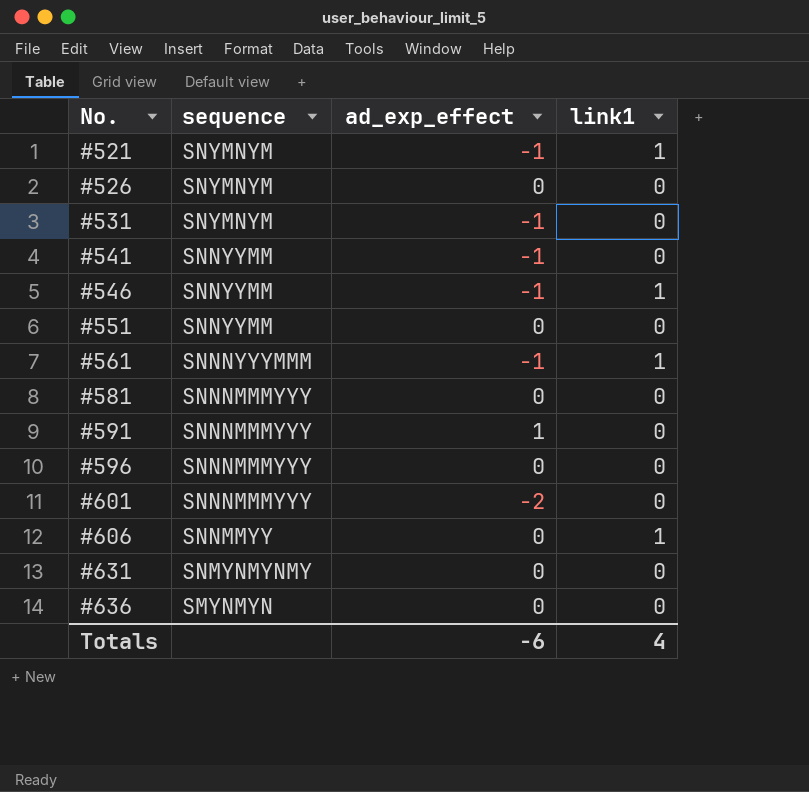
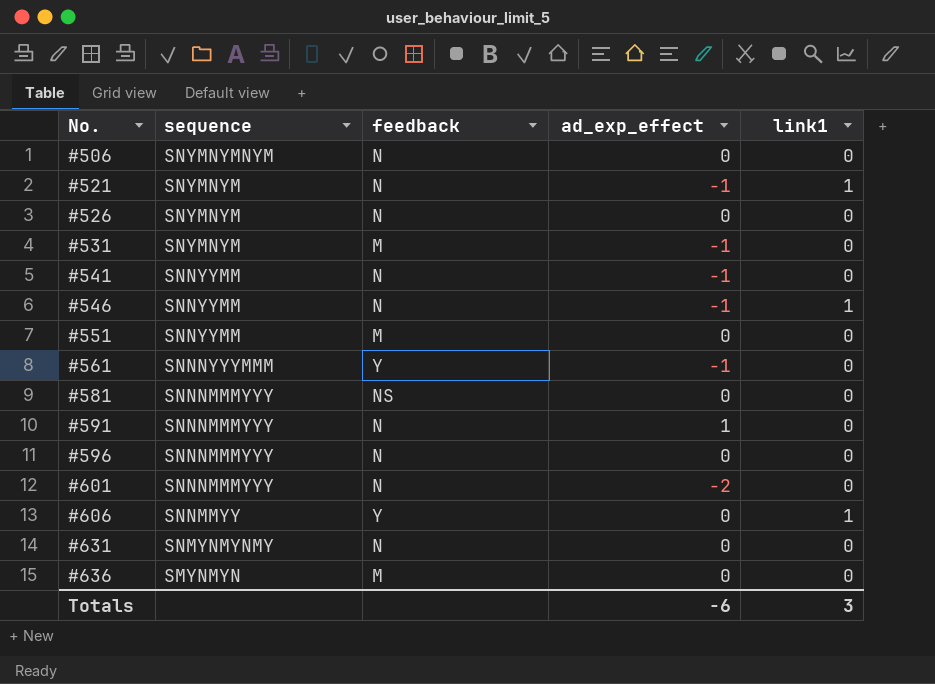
column feedback | position: none -> 3
row #506: none -> SNYMNYMNYM | N | 0 | 0
#561 | link1: 1 -> 0
Totals | link1: 4 -> 3

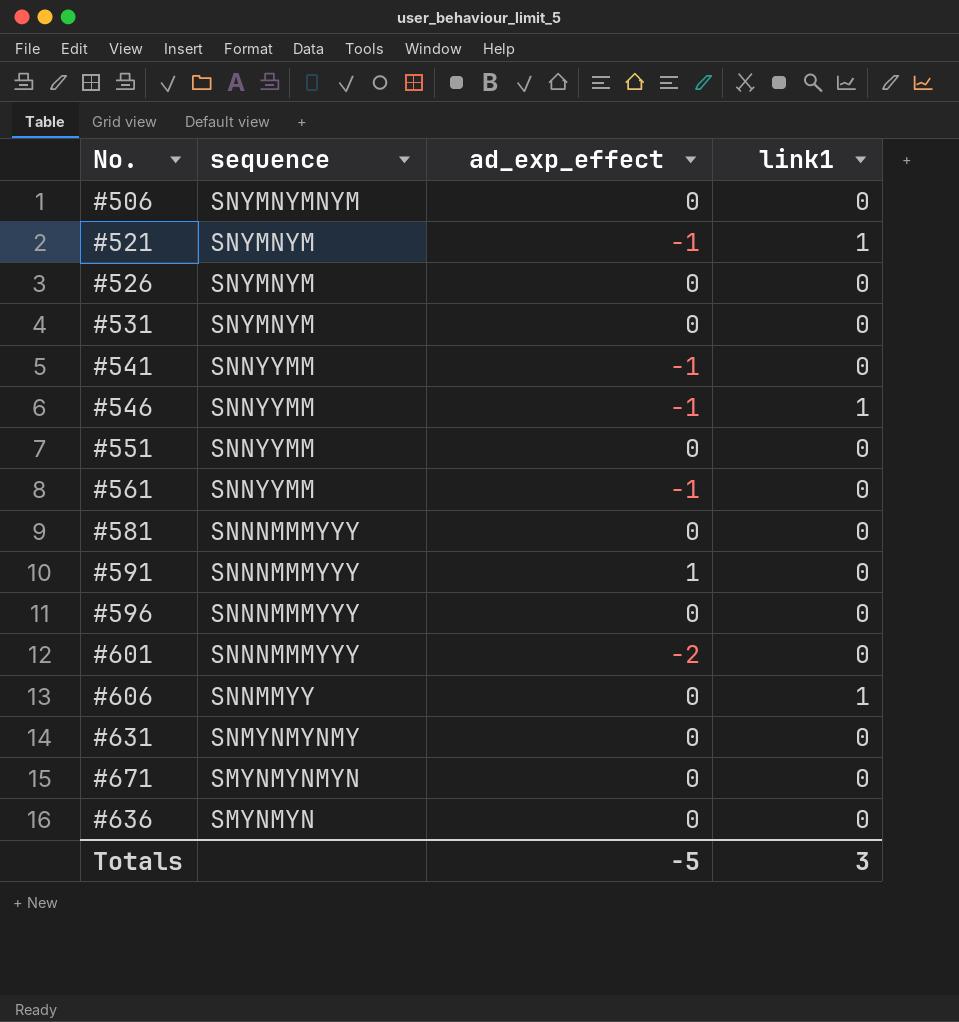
column feedback | position: 3 -> none
#531 | ad_exp_effect: -1 -> 0
#561 | sequence: SNNNYYYMMM -> SNNYYMM
row #671: none -> SMYNMYNMYN | 0 | 0
Totals | ad_exp_effect: -6 -> -5

